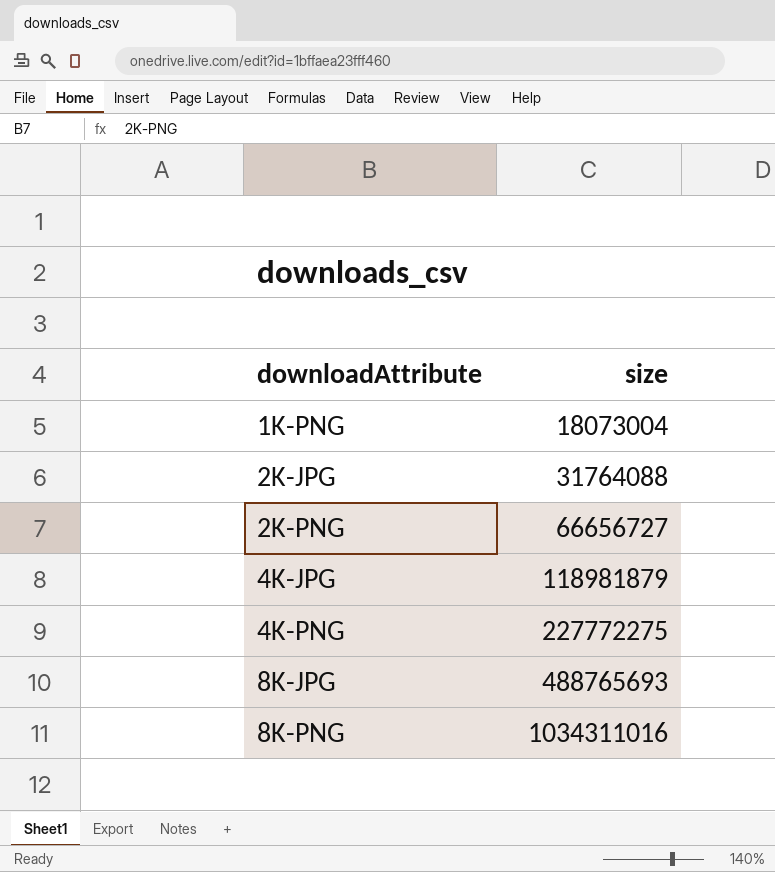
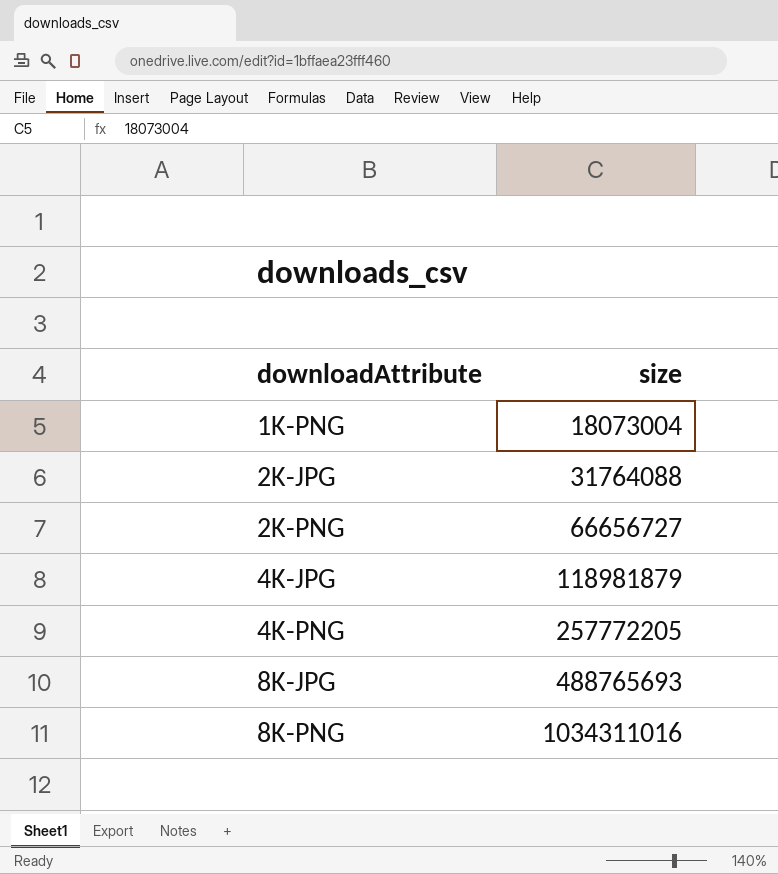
4K-PNG | size: 227772275 -> 257772205

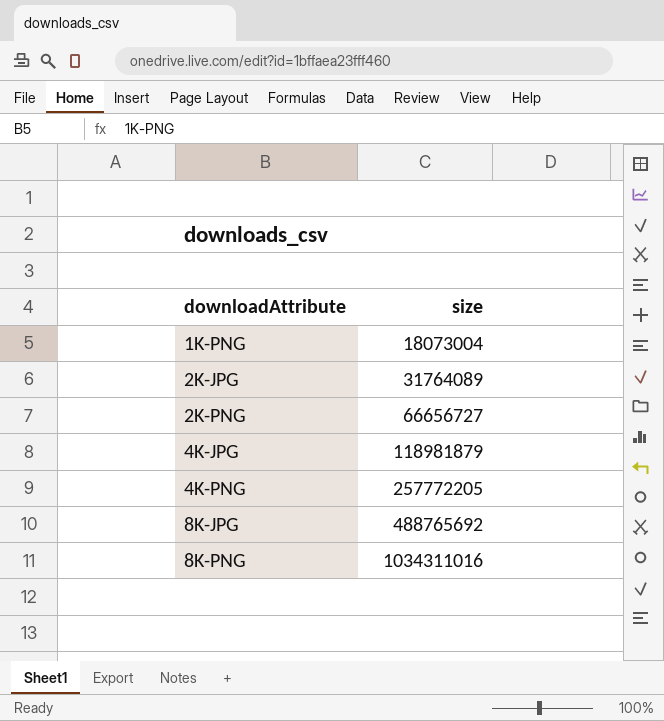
2K-JPG | size: 31764088 -> 31764089
8K-JPG | size: 488765693 -> 488765692

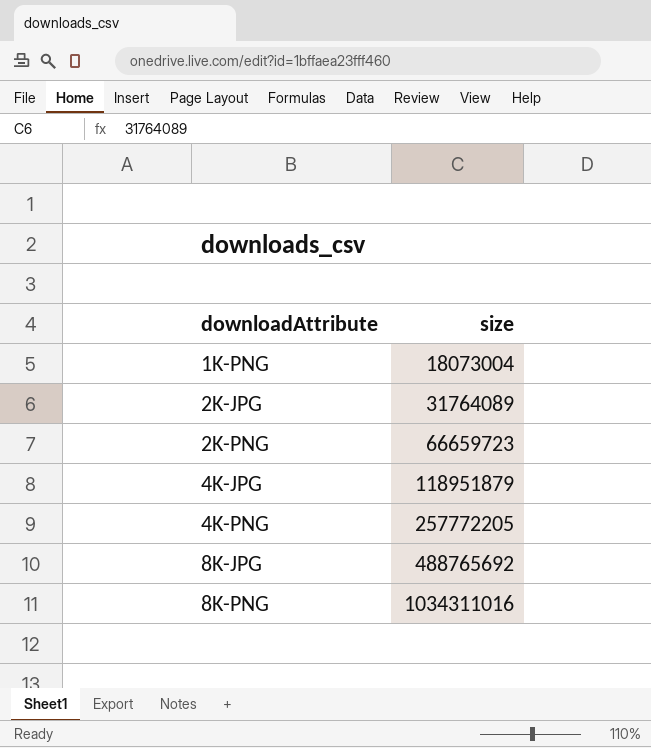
2K-PNG | size: 66656727 -> 66659723
4K-JPG | size: 118981879 -> 118951879

